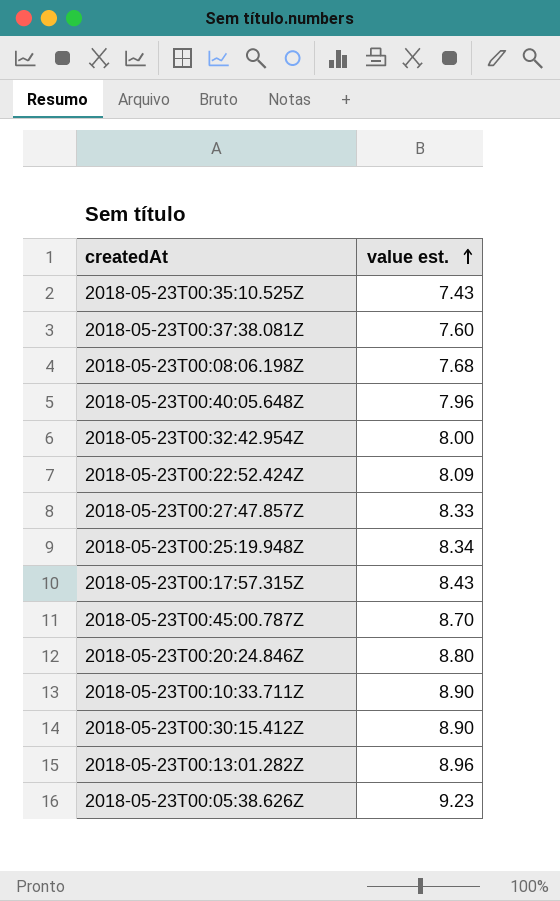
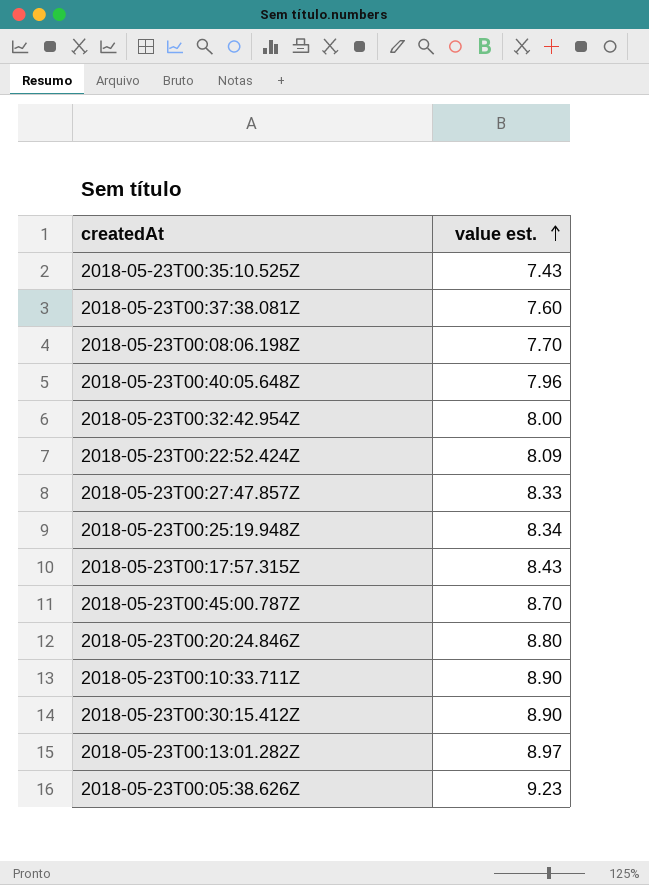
2018-05-23T00:08:06.198Z | value est.: 7.68 -> 7.70
2018-05-23T00:13:01.282Z | value est.: 8.96 -> 8.97

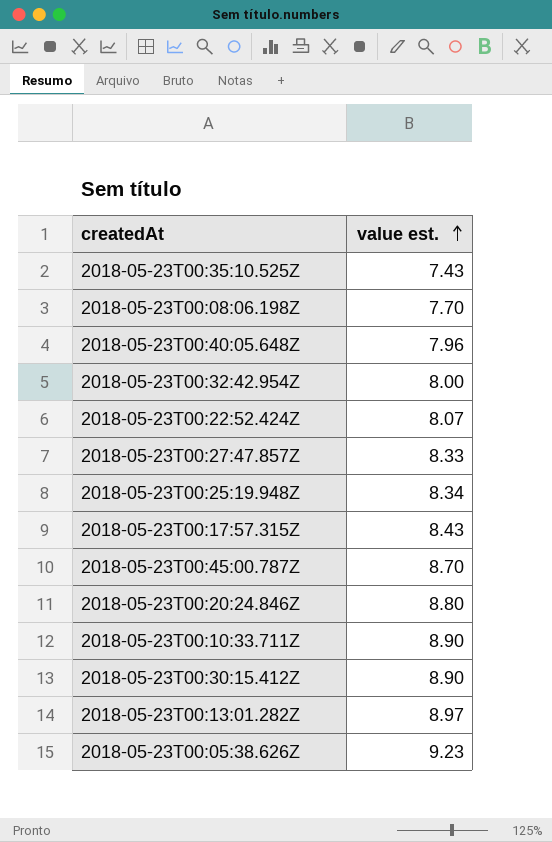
row 2018-05-23T00:37:38.081Z: 7.60 -> none
2018-05-23T00:22:52.424Z | value est.: 8.09 -> 8.07

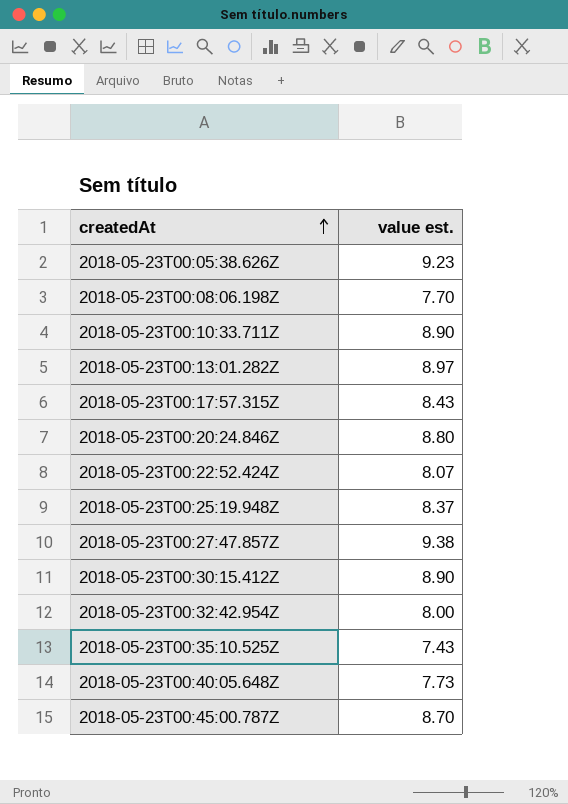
row order: value est. ascending -> createdAt ascending
2018-05-23T00:25:19.948Z | value est.: 8.34 -> 8.37
2018-05-23T00:27:47.857Z | value est.: 8.33 -> 9.38
2018-05-23T00:40:05.648Z | value est.: 7.96 -> 7.73

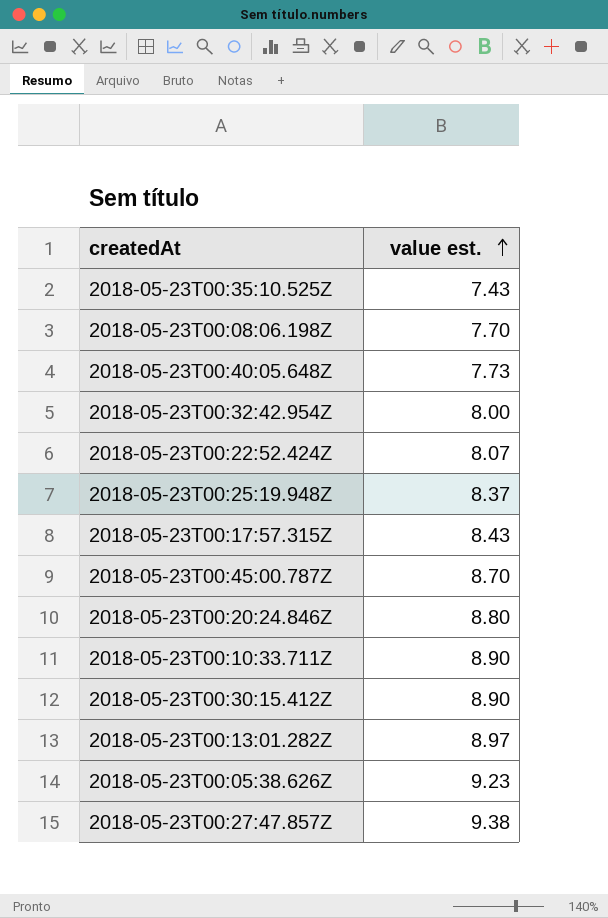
row order: createdAt ascending -> value est. ascending

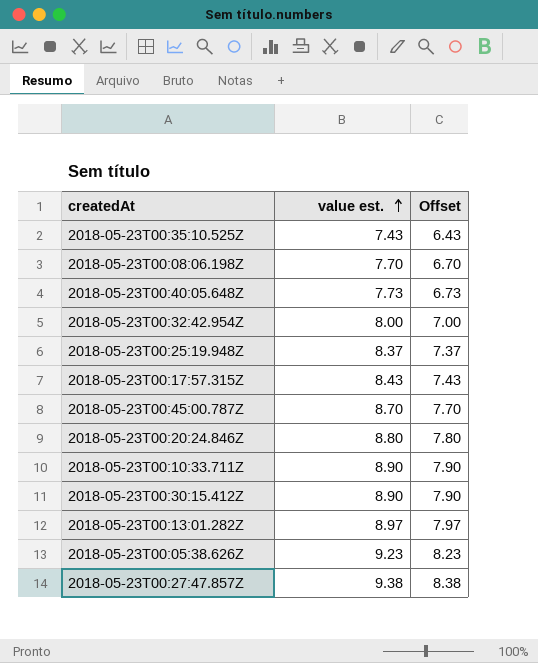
column Offset | formula: none -> [value est.] - 1
row 2018-05-23T00:22:52.424Z: 8.07 -> none

